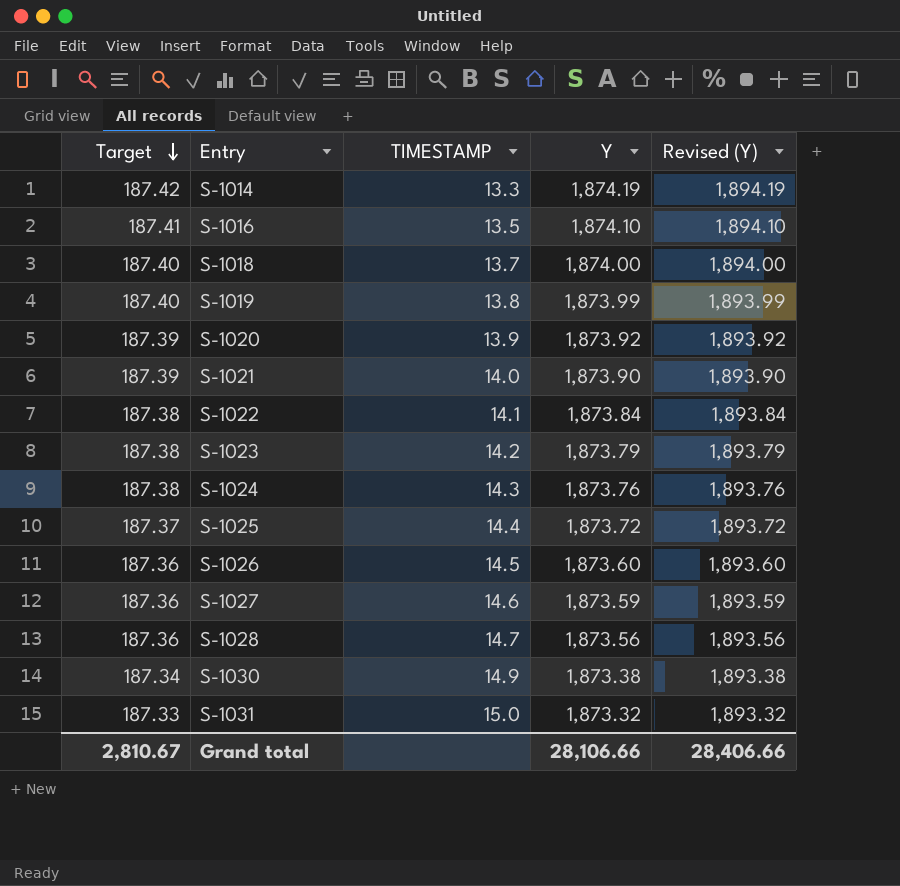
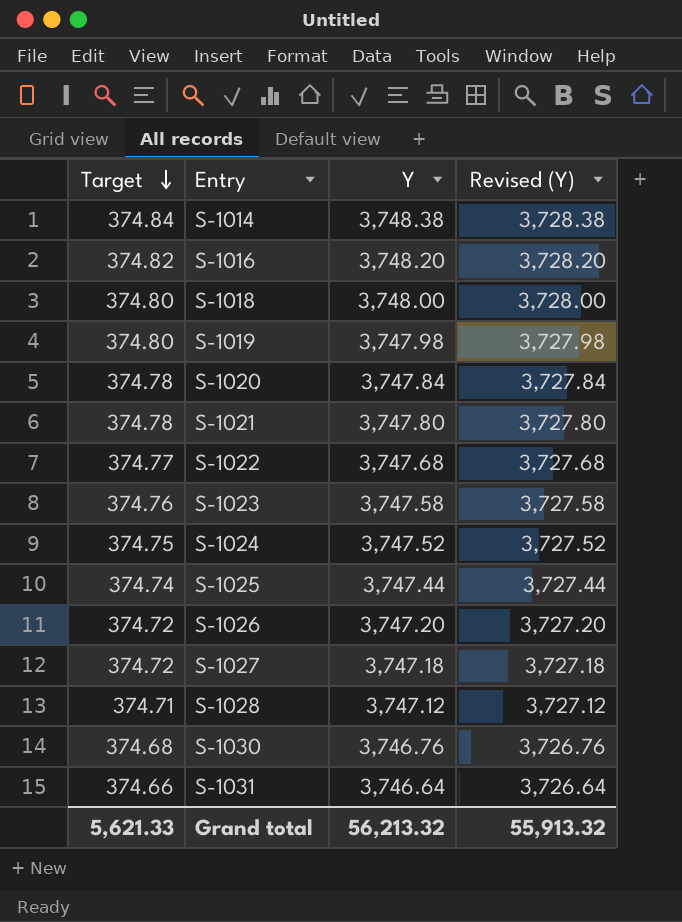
column TIMESTAMP | position: 3 -> none
column Revised (Y) | formula: [Y] + 20 -> [Y] - 20
S-1014 | Target: 187.42 -> 374.84
S-1014 | Y: 1,874.19 -> 3,748.38
S-1016 | Target: 187.41 -> 374.82
S-1016 | Y: 1,874.10 -> 3,748.20
S-1018 | Target: 187.40 -> 374.80
S-1018 | Y: 1,874.00 -> 3,748.00
S-1019 | Target: 187.40 -> 374.80
S-1019 | Y: 1,873.99 -> 3,747.98
S-1020 | Target: 187.39 -> 374.78
S-1020 | Y: 1,873.92 -> 3,747.84
S-1021 | Target: 187.39 -> 374.78
S-1021 | Y: 1,873.90 -> 3,747.80
S-1022 | Target: 187.38 -> 374.77
S-1022 | Y: 1,873.84 -> 3,747.68
S-1023 | Target: 187.38 -> 374.76
S-1023 | Y: 1,873.79 -> 3,747.58
S-1024 | Target: 187.38 -> 374.75
S-1024 | Y: 1,873.76 -> 3,747.52
S-1025 | Target: 187.37 -> 374.74
S-1025 | Y: 1,873.72 -> 3,747.44
S-1026 | Target: 187.36 -> 374.72
S-1026 | Y: 1,873.60 -> 3,747.20
S-1027 | Target: 187.36 -> 374.72
S-1027 | Y: 1,873.59 -> 3,747.18
S-1028 | Target: 187.36 -> 374.71
S-1028 | Y: 1,873.56 -> 3,747.12
S-1030 | Target: 187.34 -> 374.68
S-1030 | Y: 1,873.38 -> 3,746.76
S-1031 | Target: 187.33 -> 374.66
S-1031 | Y: 1,873.32 -> 3,746.64
Grand total | Target: 2,810.67 -> 5,621.33
Grand total | Y: 28,106.66 -> 56,213.32
Grand total | Revised (Y): 28,406.66 -> 55,913.32

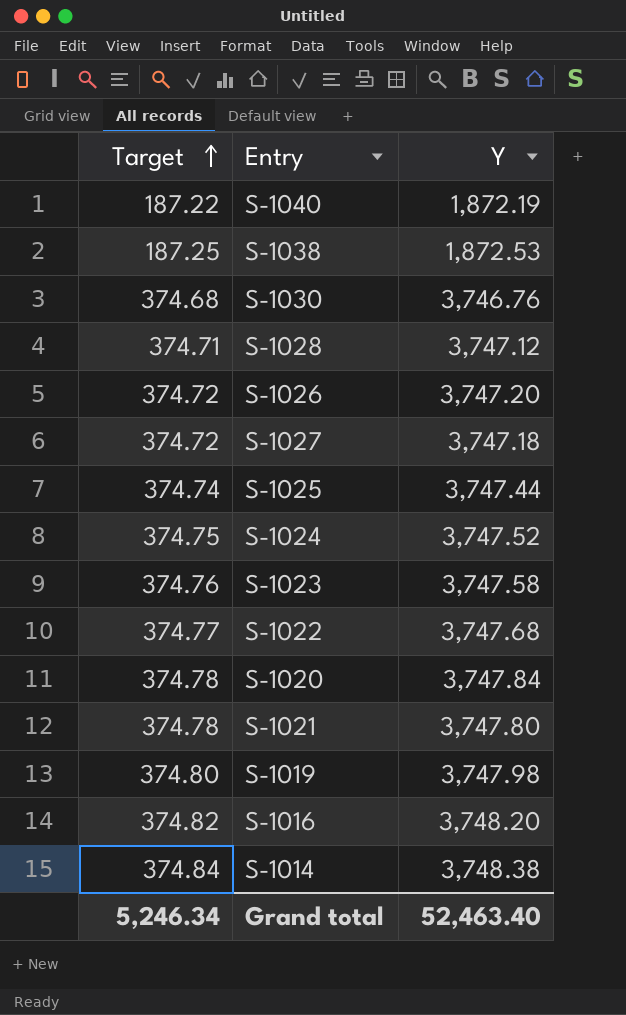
row order: Target descending -> Target ascending
column Revised (Y) | formula: [Y] - 20 -> none
row S-1018: 374.80 | 3,748.00 | 3,728.00 -> none
row S-1031: 374.66 | 3,746.64 | 3,726.64 -> none
row S-1040: none -> 187.22 | 1,872.19
row S-1038: none -> 187.25 | 1,872.53
Grand total | Target: 5,621.33 -> 5,246.34
Grand total | Y: 56,213.32 -> 52,463.40

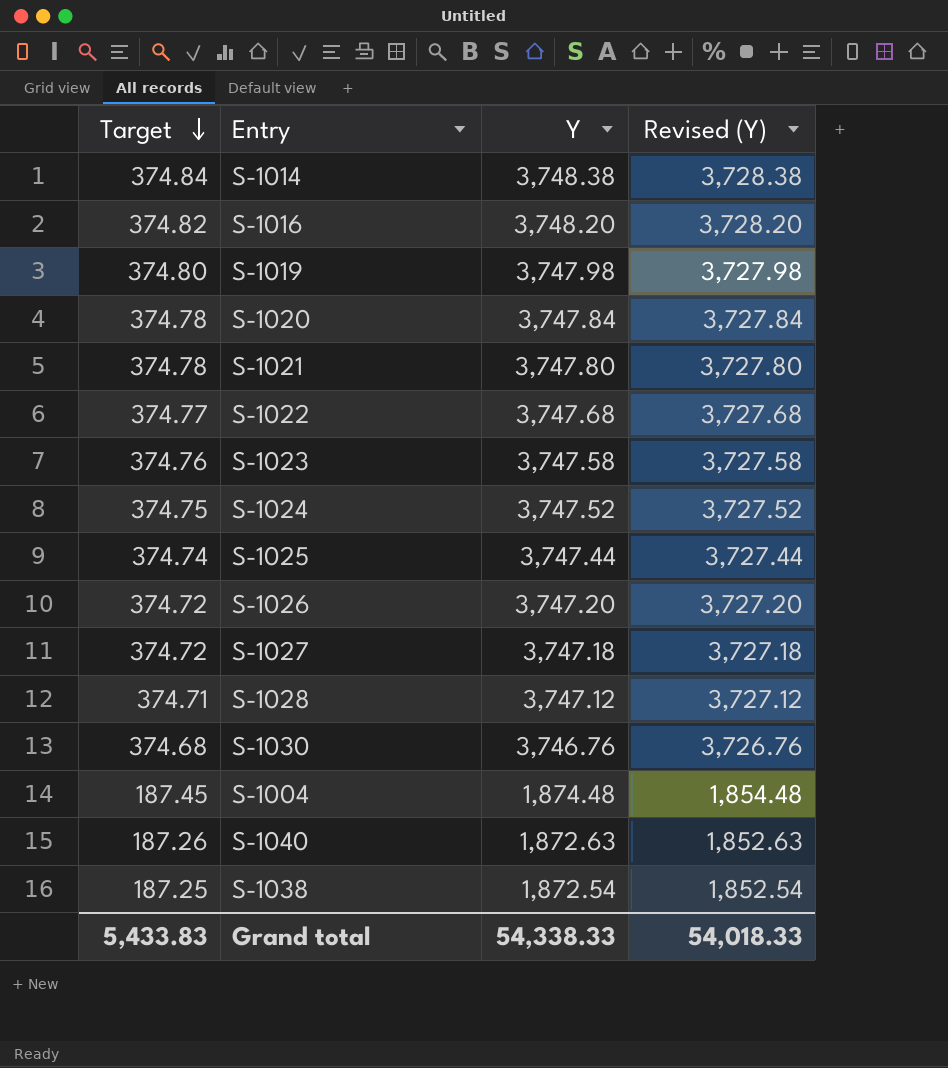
row order: Target ascending -> Target descending
column Revised (Y) | formula: none -> [Y] - 20
row S-1004: none -> 187.45 | 1,874.48 | 1,854.48
S-1040 | Target: 187.22 -> 187.26
S-1040 | Y: 1,872.19 -> 1,872.63
S-1038 | Y: 1,872.53 -> 1,872.54
Grand total | Target: 5,246.34 -> 5,433.83
Grand total | Y: 52,463.40 -> 54,338.33

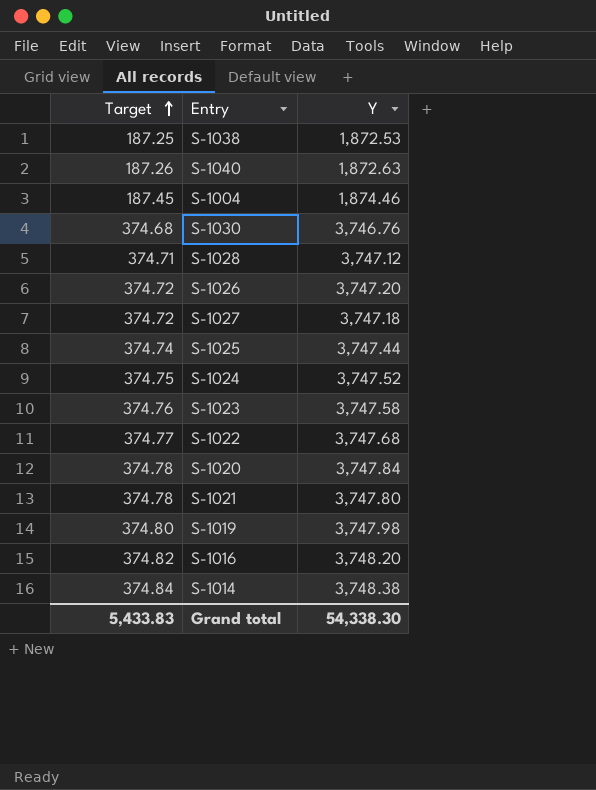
row order: Target descending -> Target ascending
column Revised (Y) | formula: [Y] - 20 -> none
S-1038 | Y: 1,872.54 -> 1,872.53
S-1004 | Y: 1,874.48 -> 1,874.46
Grand total | Y: 54,338.33 -> 54,338.30

